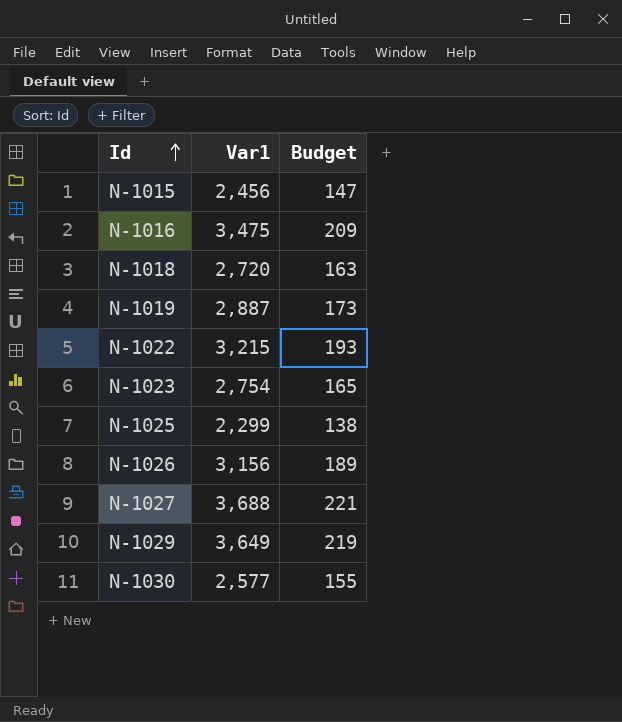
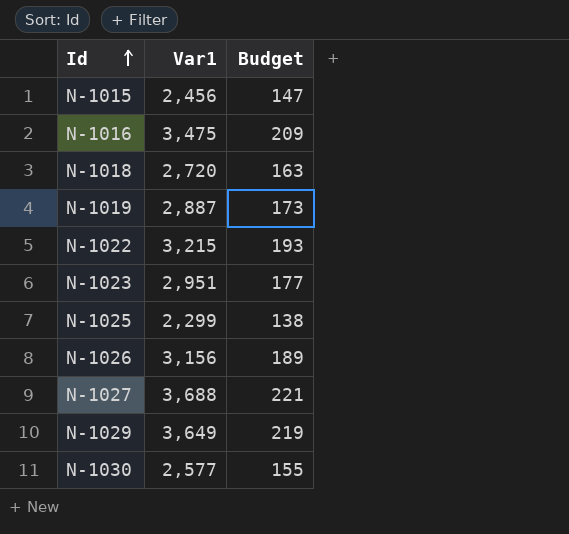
N-1023 | Var1: 2,754 -> 2,951
N-1023 | Budget: 165 -> 177

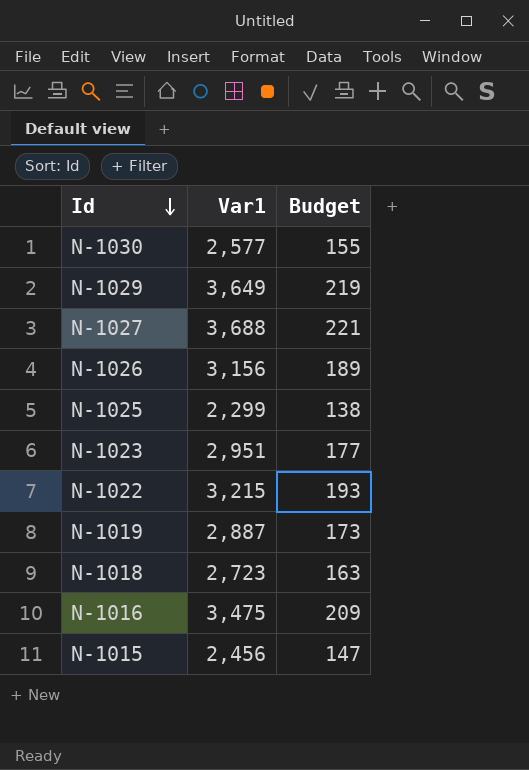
row order: Id ascending -> Id descending
N-1018 | Var1: 2,720 -> 2,723

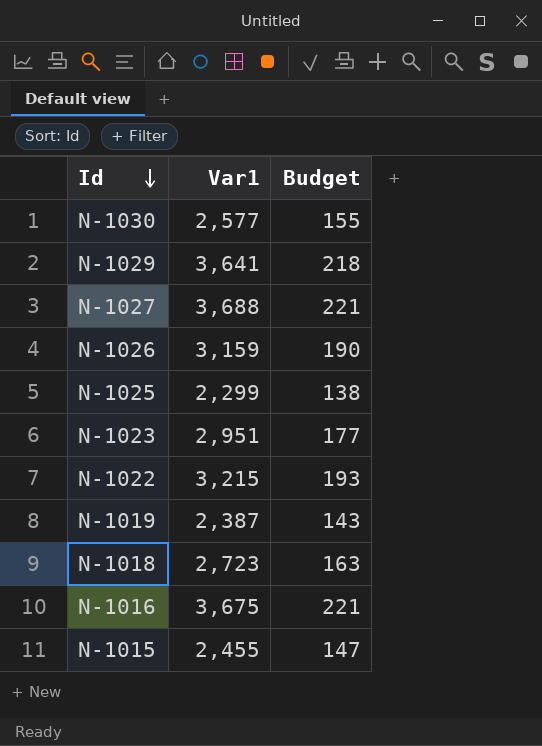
N-1029 | Var1: 3,649 -> 3,641
N-1029 | Budget: 219 -> 218
N-1026 | Var1: 3,156 -> 3,159
N-1026 | Budget: 189 -> 190
N-1019 | Var1: 2,887 -> 2,387
N-1019 | Budget: 173 -> 143
N-1016 | Var1: 3,475 -> 3,675
N-1016 | Budget: 209 -> 221
N-1015 | Var1: 2,456 -> 2,455

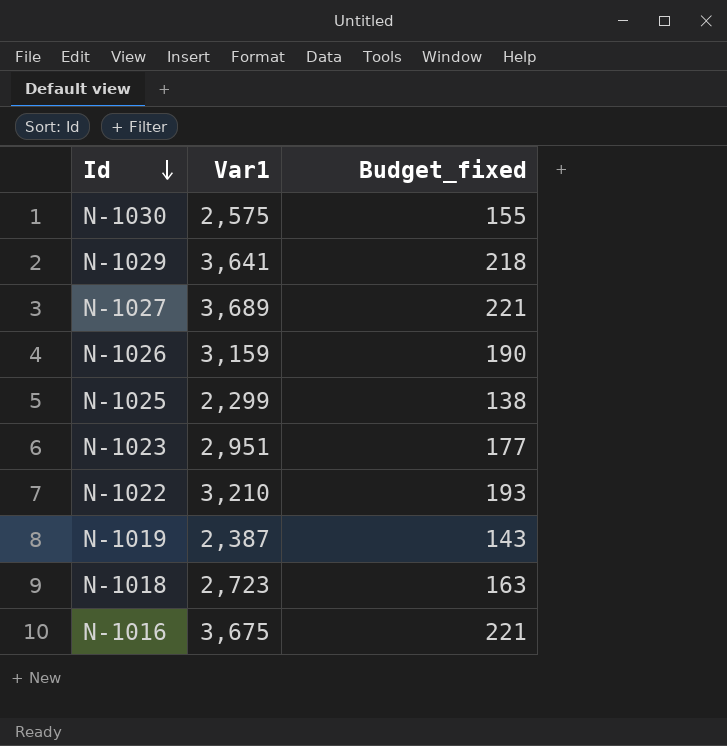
column name: Budget -> Budget_fixed
row N-1015: 2,455 | 147 -> none
N-1030 | Var1: 2,577 -> 2,575
N-1027 | Var1: 3,688 -> 3,689
N-1022 | Var1: 3,215 -> 3,210

